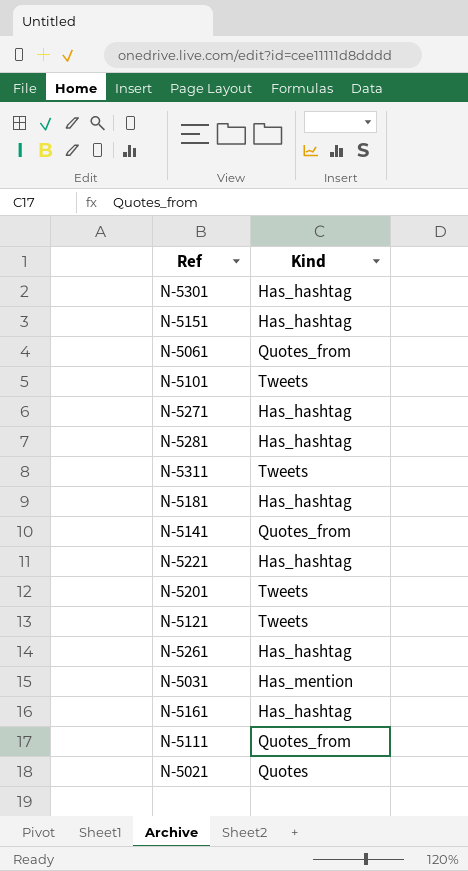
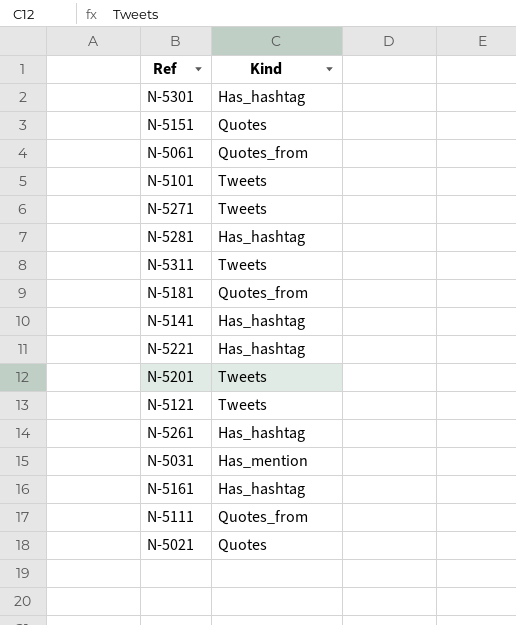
N-5151 | Kind: Has_hashtag -> Quotes
N-5271 | Kind: Has_hashtag -> Tweets
N-5181 | Kind: Has_hashtag -> Quotes_from
N-5141 | Kind: Quotes_from -> Has_hashtag

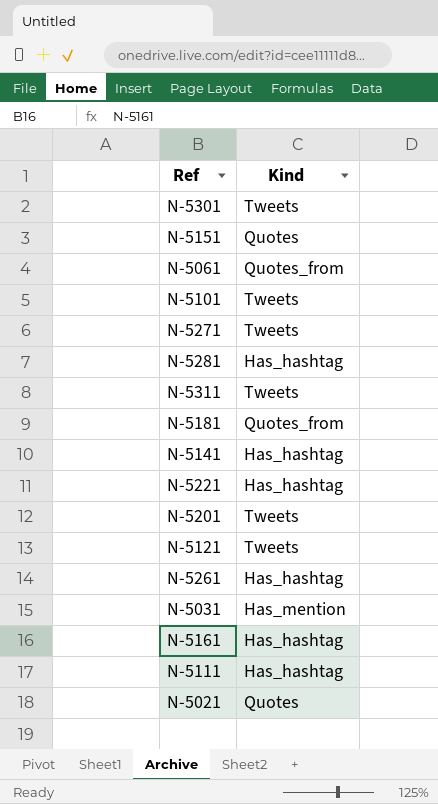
N-5301 | Kind: Has_hashtag -> Tweets
N-5111 | Kind: Quotes_from -> Has_hashtag

